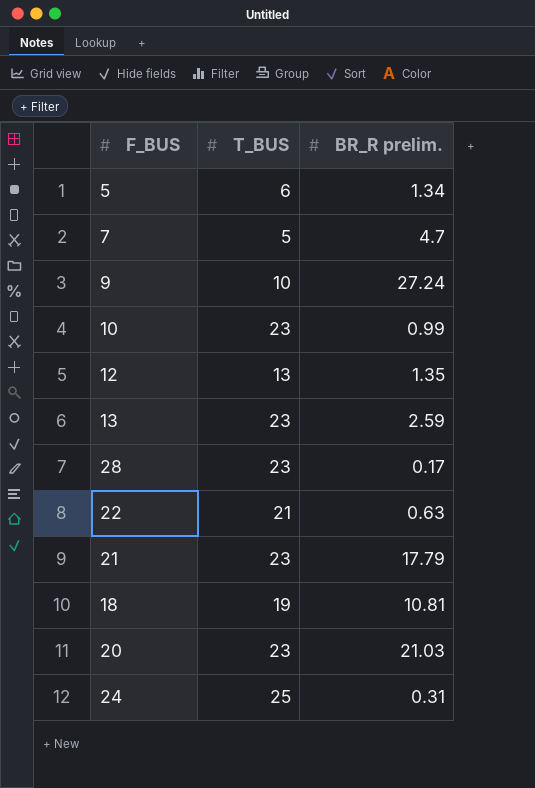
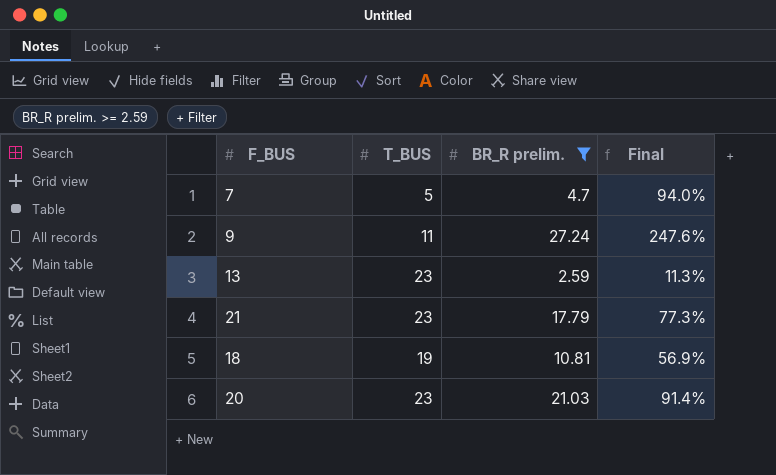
filter: none -> BR_R prelim. >= 2.59
column Final | formula: none -> [BR_R prelim.] / [T_BUS]
9 | T_BUS: 10 -> 11

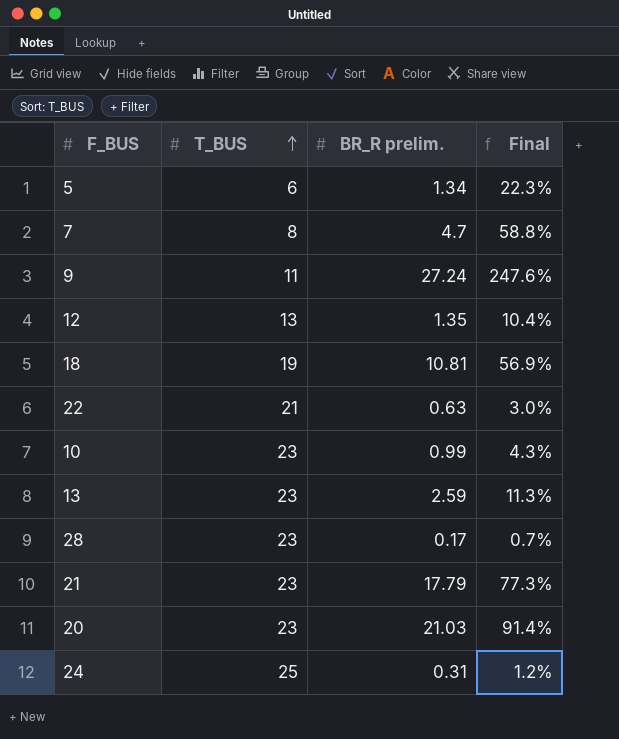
filter: BR_R prelim. >= 2.59 -> none
row order: none -> T_BUS ascending
7 | T_BUS: 5 -> 8
7 | Final: 94.0% -> 58.8%

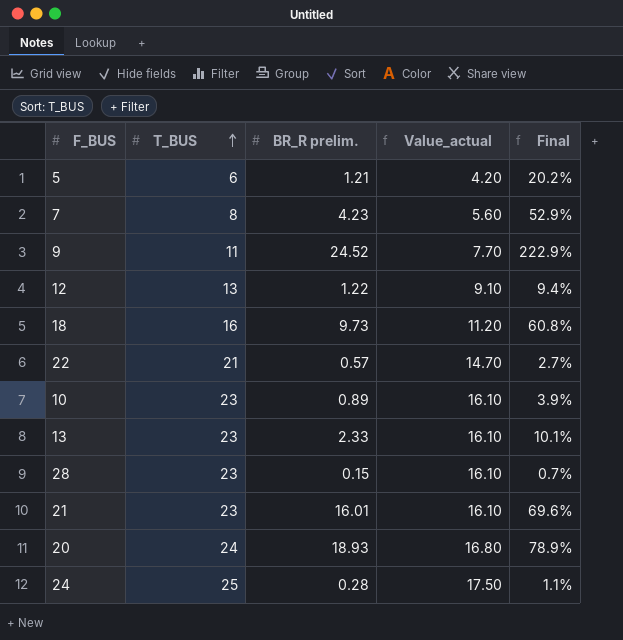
column Value_actual | formula: none -> [T_BUS] * 0.7
5 | BR_R prelim.: 1.34 -> 1.21
5 | Final: 22.3% -> 20.2%
7 | BR_R prelim.: 4.7 -> 4.23
7 | Final: 58.8% -> 52.9%
9 | BR_R prelim.: 27.24 -> 24.52
9 | Final: 247.6% -> 222.9%
12 | BR_R prelim.: 1.35 -> 1.22
12 | Final: 10.4% -> 9.4%
18 | T_BUS: 19 -> 16
18 | BR_R prelim.: 10.81 -> 9.73
18 | Final: 56.9% -> 60.8%
22 | BR_R prelim.: 0.63 -> 0.57
22 | Final: 3.0% -> 2.7%
10 | BR_R prelim.: 0.99 -> 0.89
10 | Final: 4.3% -> 3.9%
13 | BR_R prelim.: 2.59 -> 2.33
13 | Final: 11.3% -> 10.1%
28 | BR_R prelim.: 0.17 -> 0.15
21 | BR_R prelim.: 17.79 -> 16.01
21 | Final: 77.3% -> 69.6%
20 | T_BUS: 23 -> 24
20 | BR_R prelim.: 21.03 -> 18.93
20 | Final: 91.4% -> 78.9%
24 | BR_R prelim.: 0.31 -> 0.28
24 | Final: 1.2% -> 1.1%

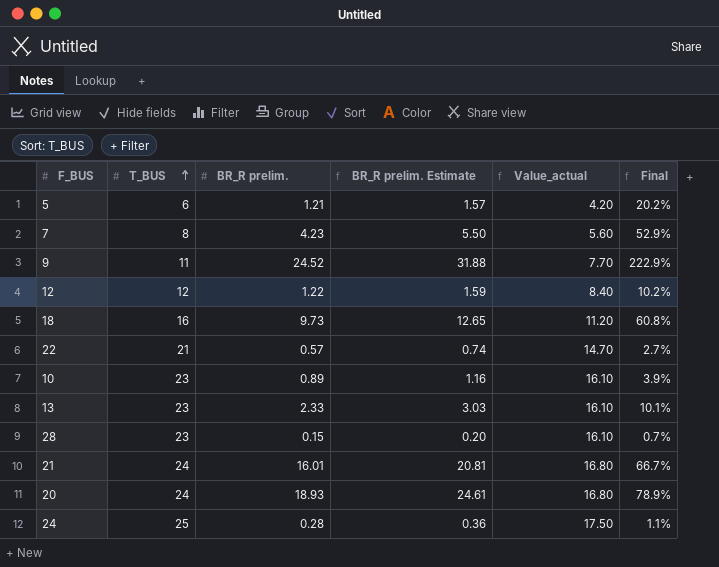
column BR_R prelim. Estimate | formula: none -> [BR_R prelim.] * 1.3
12 | T_BUS: 13 -> 12
12 | Value_actual: 9.10 -> 8.40
12 | Final: 9.4% -> 10.2%
21 | T_BUS: 23 -> 24
21 | Value_actual: 16.10 -> 16.80
21 | Final: 69.6% -> 66.7%

